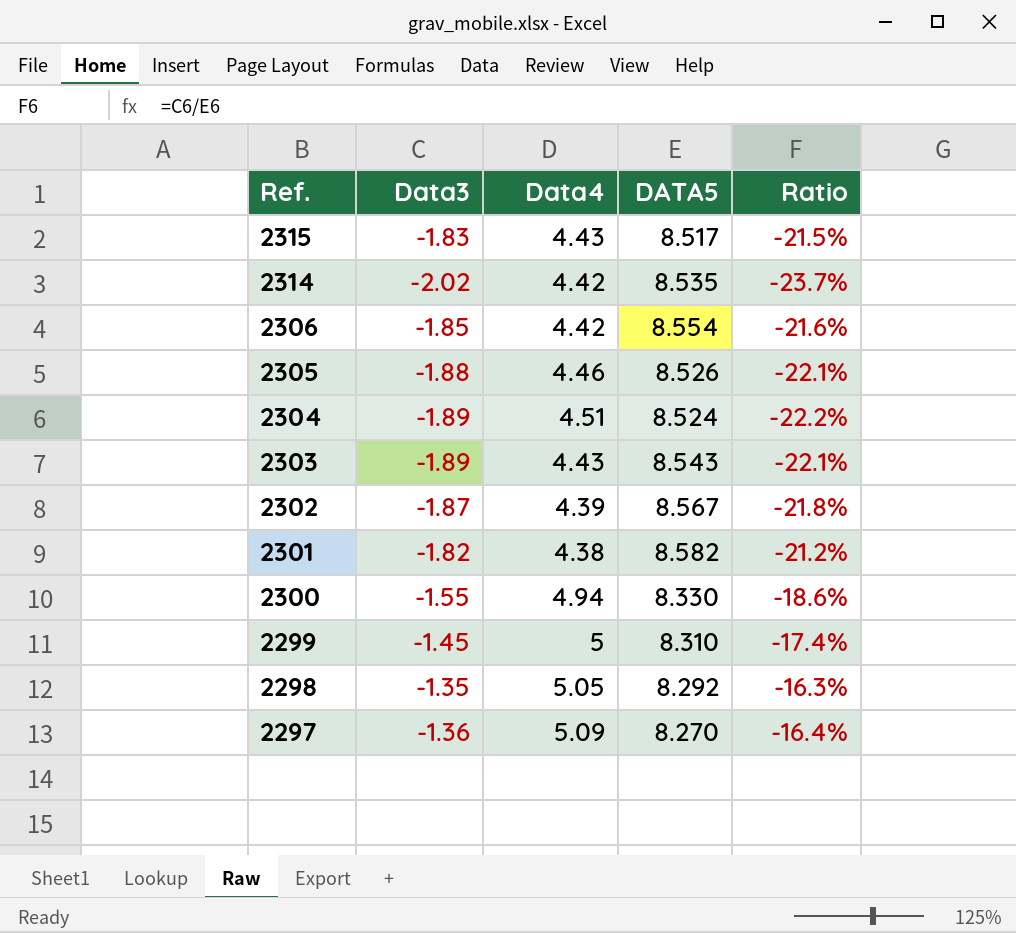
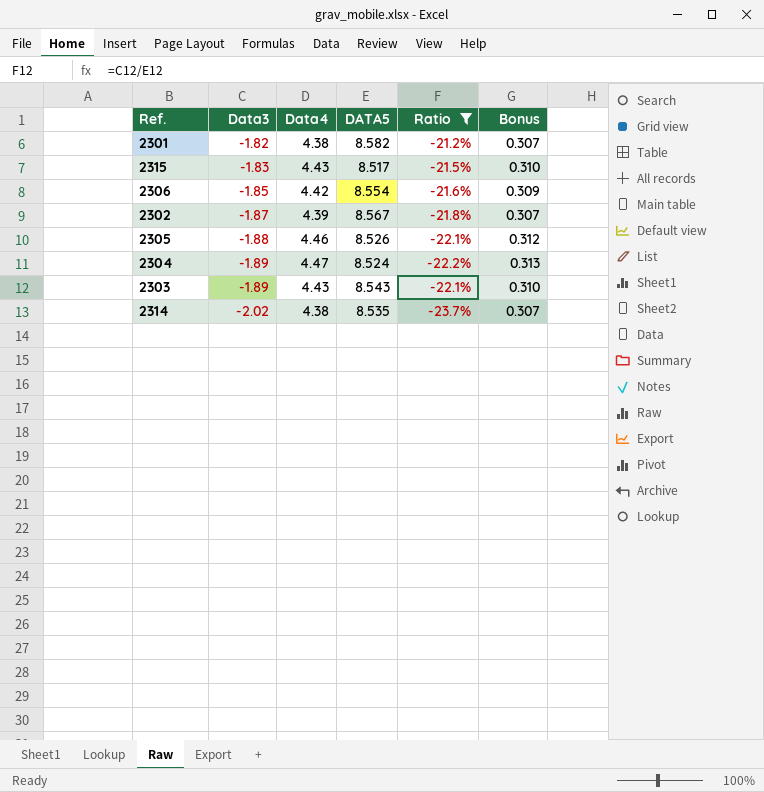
filter: none -> Ratio <= -21.2%
row order: Ref. descending -> Data3 descending
column Bonus | formula: none -> [Data4] * 0.07
2304 | Data4: 4.51 -> 4.47
2314 | Data4: 4.42 -> 4.38

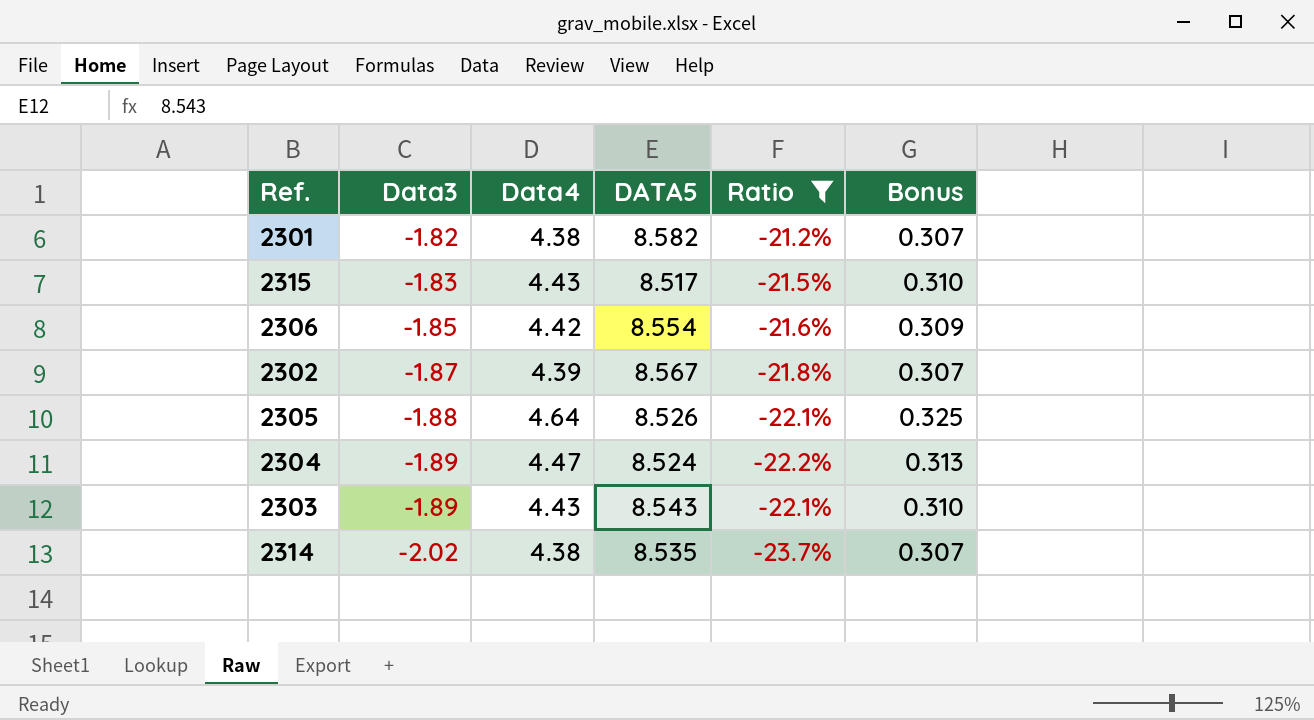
2305 | Data4: 4.46 -> 4.64
2305 | Bonus: 0.312 -> 0.325

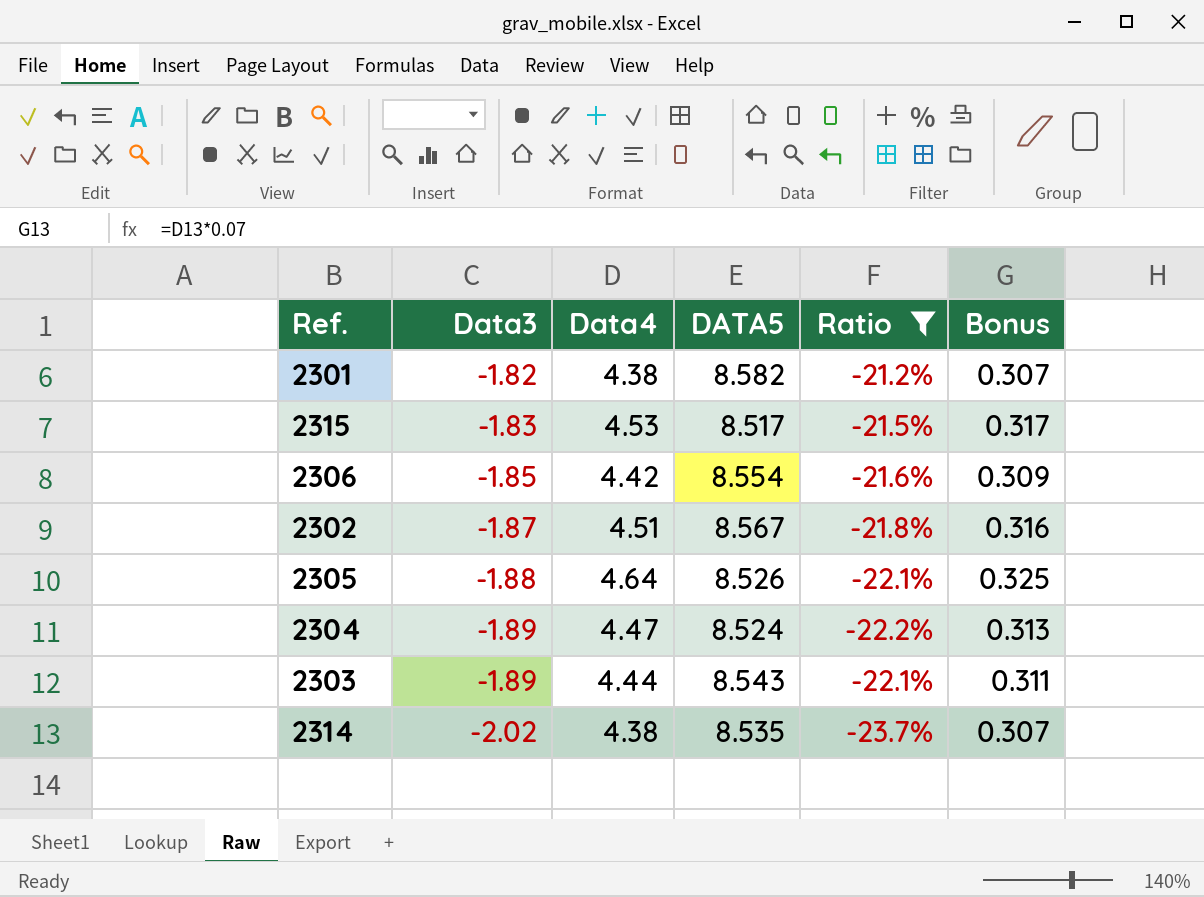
2315 | Data4: 4.43 -> 4.53
2315 | Bonus: 0.310 -> 0.317
2302 | Data4: 4.39 -> 4.51
2302 | Bonus: 0.307 -> 0.316
2303 | Data4: 4.43 -> 4.44
2303 | Bonus: 0.310 -> 0.311

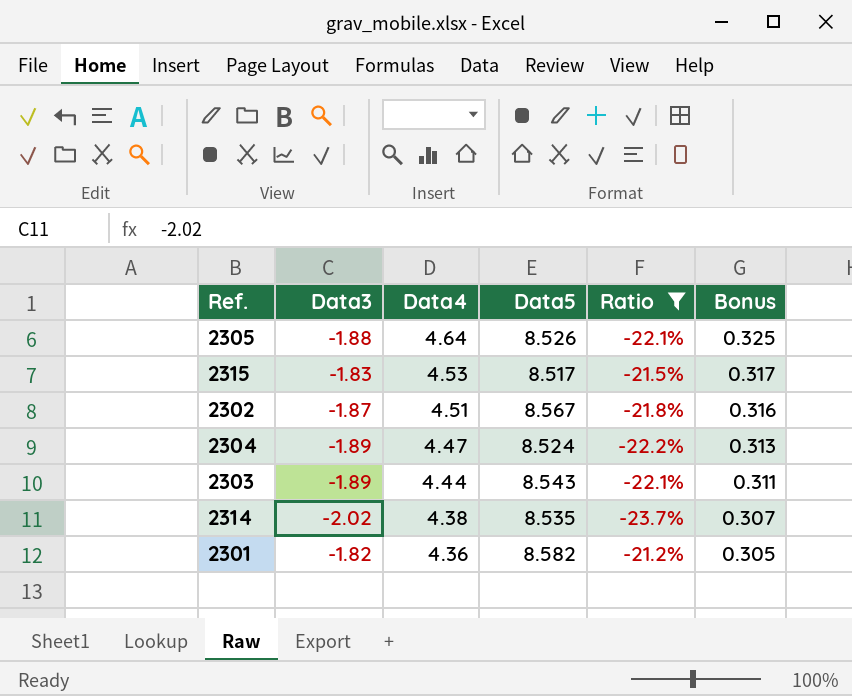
row order: Data3 descending -> Data4 descending
column name: DATA5 -> Data5
row 2306: -1.85 | 4.42 | 8.554 | -21.6% | 0.309 -> none
2301 | Data4: 4.38 -> 4.36
2301 | Bonus: 0.307 -> 0.305

